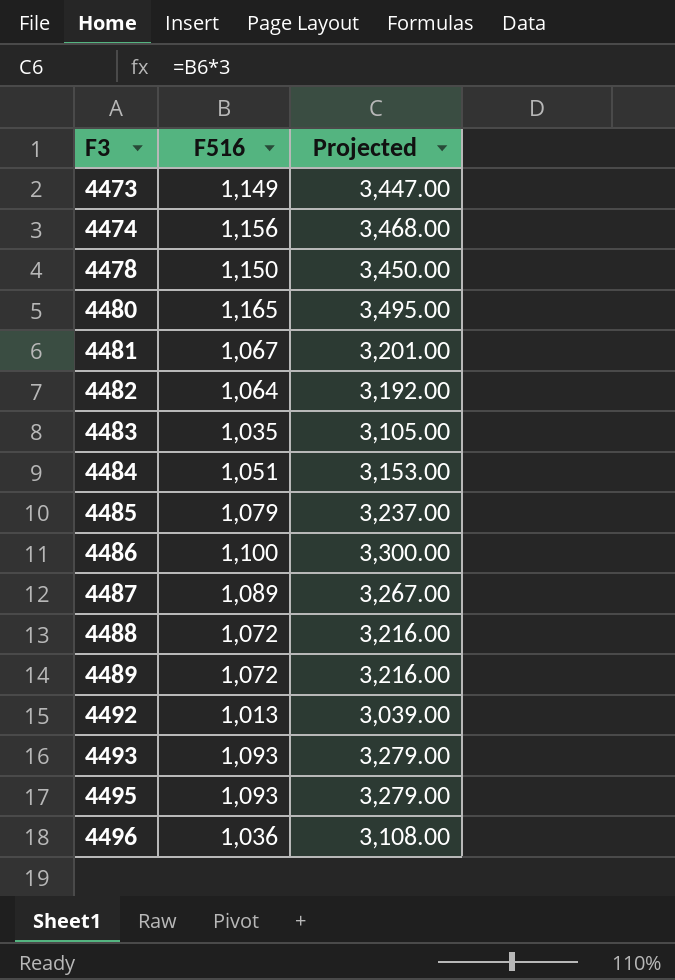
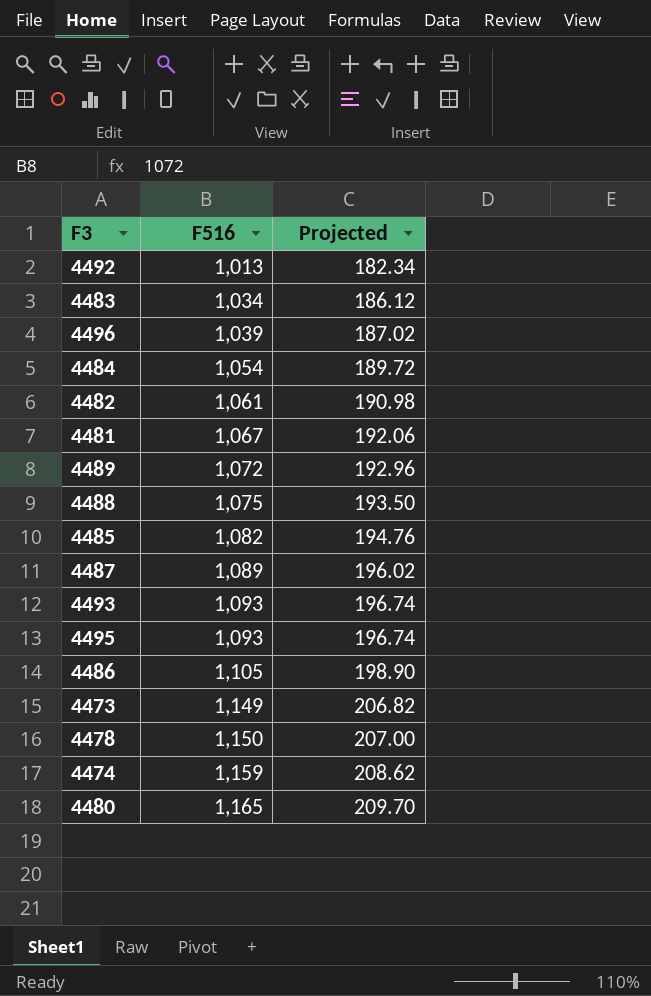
row order: F3 ascending -> F516 ascending
column Projected | formula: [F516] * 3 -> [F516] * 0.18
4483 | F516: 1,035 -> 1,034
4496 | F516: 1,036 -> 1,039
4484 | F516: 1,051 -> 1,054
4482 | F516: 1,064 -> 1,061
4488 | F516: 1,072 -> 1,075
4485 | F516: 1,079 -> 1,082
4486 | F516: 1,100 -> 1,105
4474 | F516: 1,156 -> 1,159

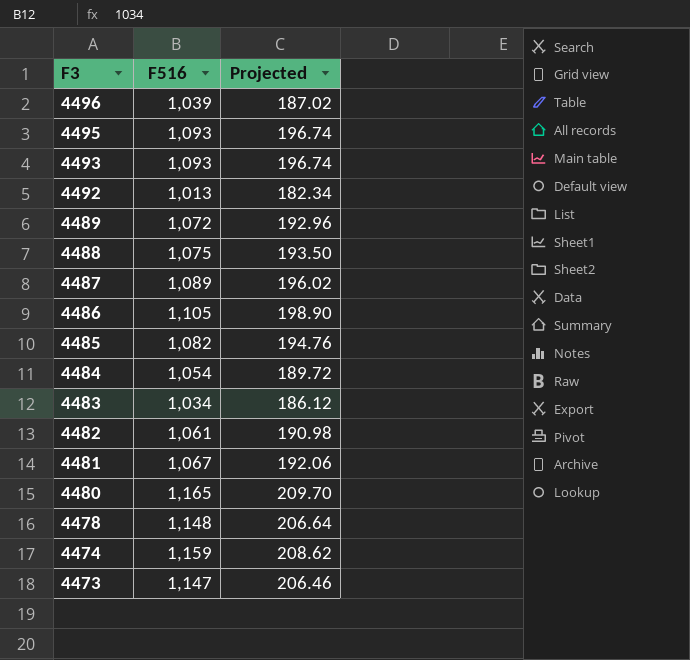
row order: F516 ascending -> F3 descending
4478 | F516: 1,150 -> 1,148
4478 | Projected: 207.00 -> 206.64
4473 | F516: 1,149 -> 1,147
4473 | Projected: 206.82 -> 206.46

